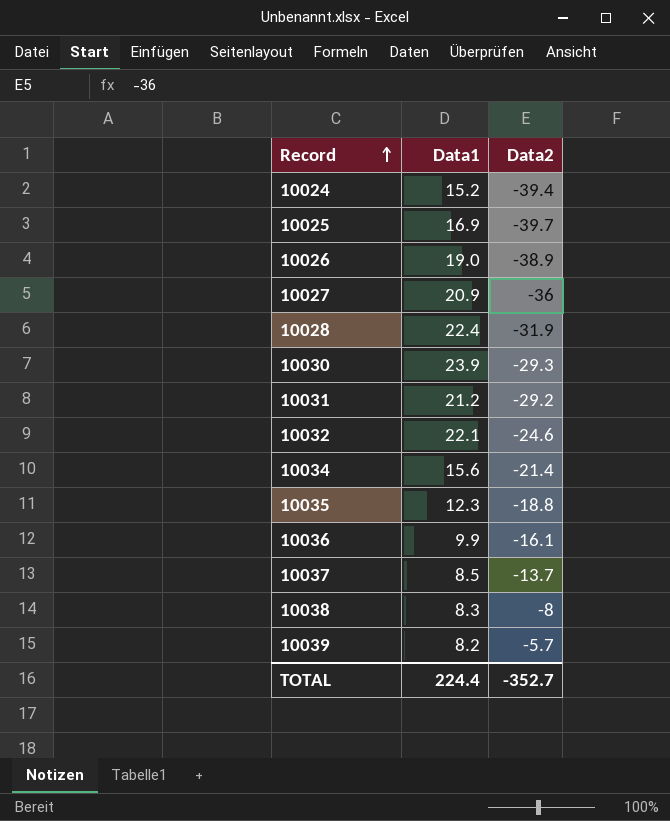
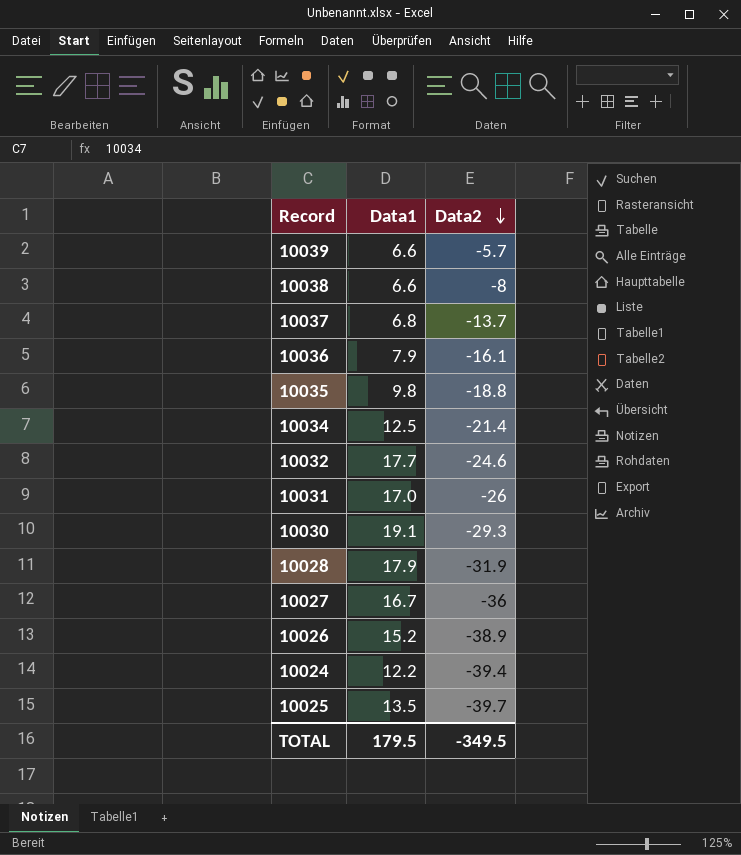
row order: Record ascending -> Data2 descending
10039 | Data1: 8.2 -> 6.6
10038 | Data1: 8.3 -> 6.6
10037 | Data1: 8.5 -> 6.8
10036 | Data1: 9.9 -> 7.9
10035 | Data1: 12.3 -> 9.8
10034 | Data1: 15.6 -> 12.5
10032 | Data1: 22.1 -> 17.7
10031 | Data1: 21.2 -> 17.0
10031 | Data2: -29.2 -> -26
10030 | Data1: 23.9 -> 19.1
10028 | Data1: 22.4 -> 17.9
10027 | Data1: 20.9 -> 16.7
10026 | Data1: 19.0 -> 15.2
10024 | Data1: 15.2 -> 12.2
10025 | Data1: 16.9 -> 13.5
TOTAL | Data1: 224.4 -> 179.5
TOTAL | Data2: -352.7 -> -349.5

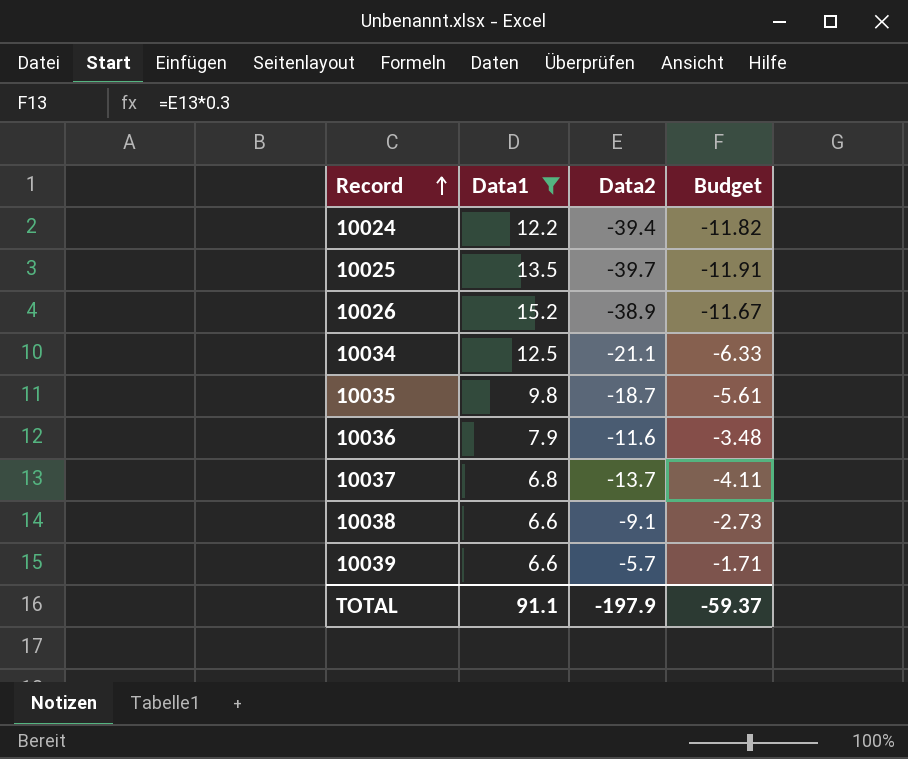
filter: none -> Data1 <= 15.2
row order: Data2 descending -> Record ascending
column Budget | formula: none -> [Data2] * 0.3
10034 | Data2: -21.4 -> -21.1
10035 | Data2: -18.8 -> -18.7
10036 | Data2: -16.1 -> -11.6
10038 | Data2: -8 -> -9.1
TOTAL | Data1: 179.5 -> 91.1
TOTAL | Data2: -349.5 -> -197.9

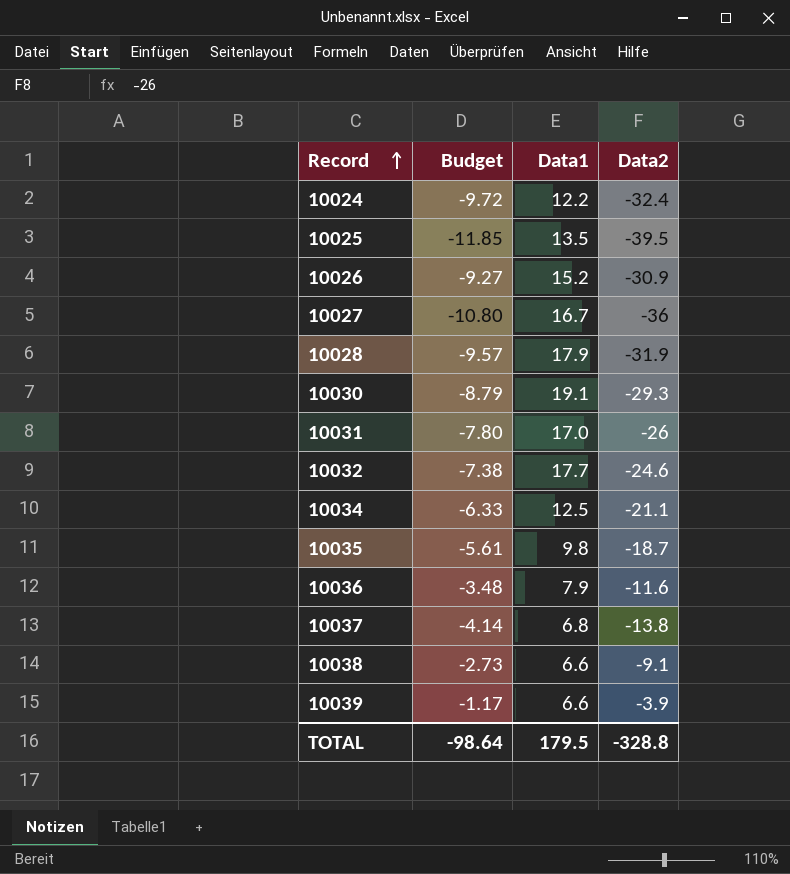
filter: Data1 <= 15.2 -> none
column Budget | position: 4 -> 2
10024 | Budget: -11.82 -> -9.72
10024 | Data2: -39.4 -> -32.4
10025 | Budget: -11.91 -> -11.85
10025 | Data2: -39.7 -> -39.5
10026 | Budget: -11.67 -> -9.27
10026 | Data2: -38.9 -> -30.9
10037 | Budget: -4.11 -> -4.14
10037 | Data2: -13.7 -> -13.8
10039 | Budget: -1.71 -> -1.17
10039 | Data2: -5.7 -> -3.9
TOTAL | Budget: -59.37 -> -98.64
TOTAL | Data1: 91.1 -> 179.5
TOTAL | Data2: -197.9 -> -328.8

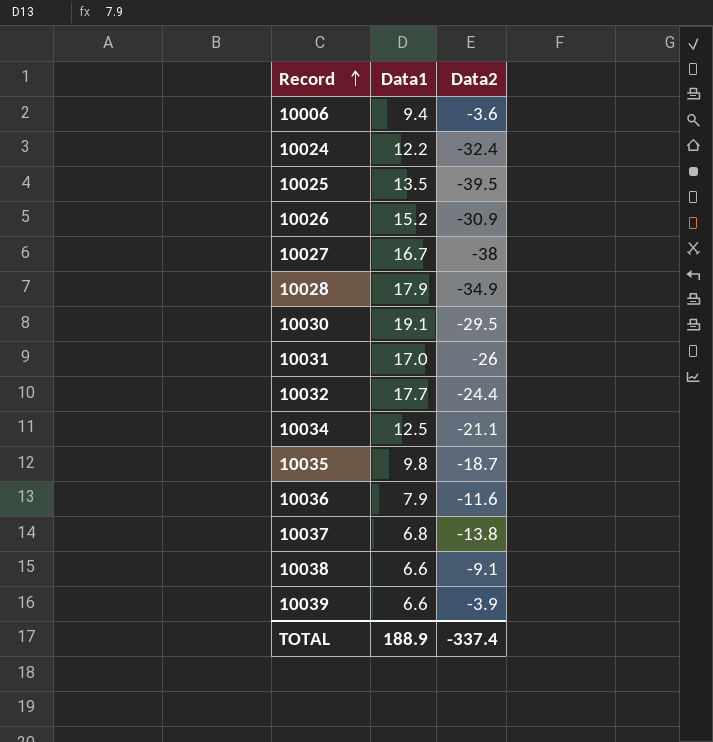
column Budget | formula: [Data2] * 0.3 -> none
row 10006: none -> 9.4 | -3.6
10027 | Data2: -36 -> -38
10028 | Data2: -31.9 -> -34.9
10030 | Data2: -29.3 -> -29.5
10032 | Data2: -24.6 -> -24.4
TOTAL | Data1: 179.5 -> 188.9
TOTAL | Data2: -328.8 -> -337.4

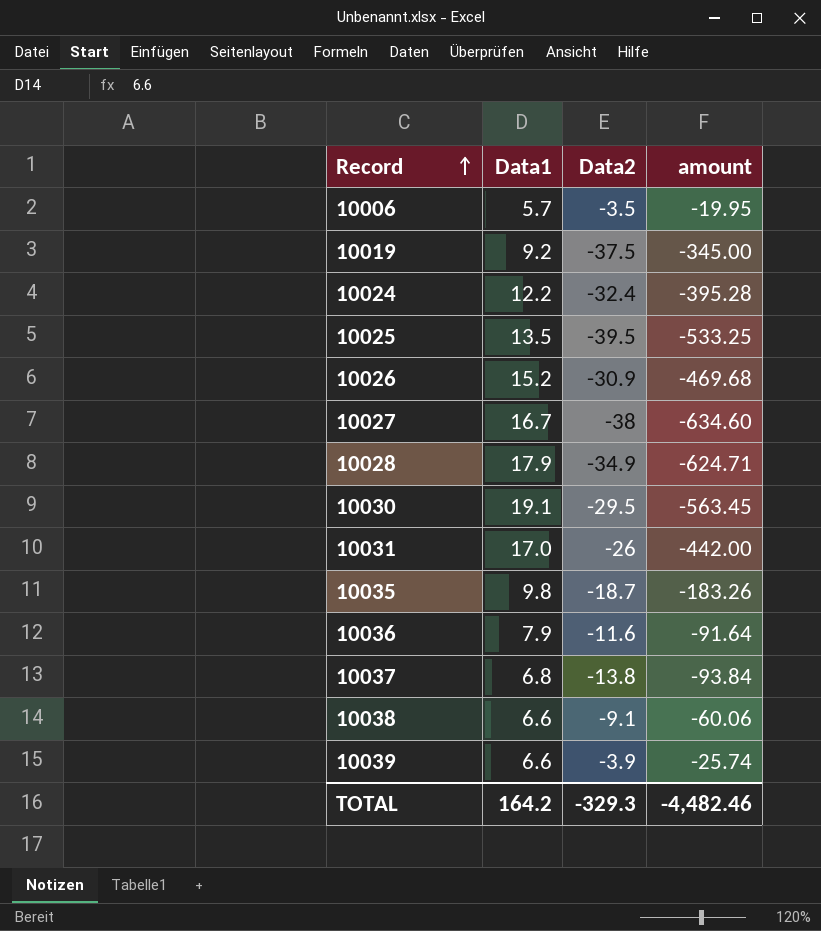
column amount | formula: none -> [Data1] * [Data2]
row 10032: 17.7 | -24.4 -> none
row 10034: 12.5 | -21.1 -> none
10006 | Data1: 9.4 -> 5.7
10006 | Data2: -3.6 -> -3.5
row 10019: none -> 9.2 | -37.5 | -345.00
TOTAL | Data1: 188.9 -> 164.2
TOTAL | Data2: -337.4 -> -329.3

